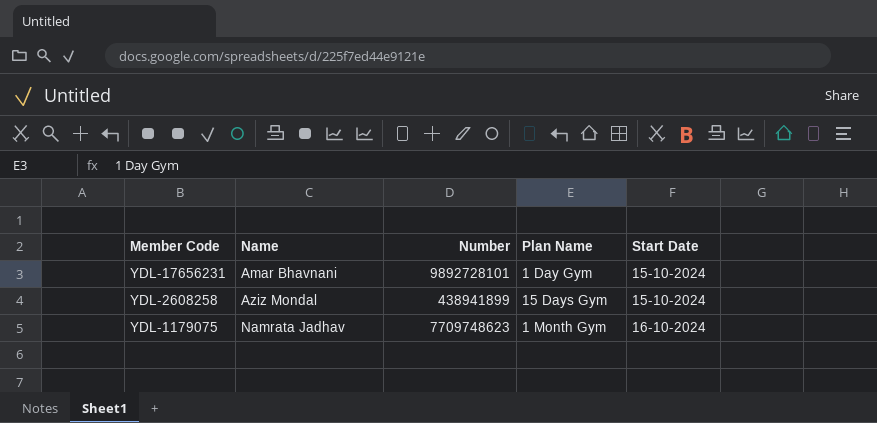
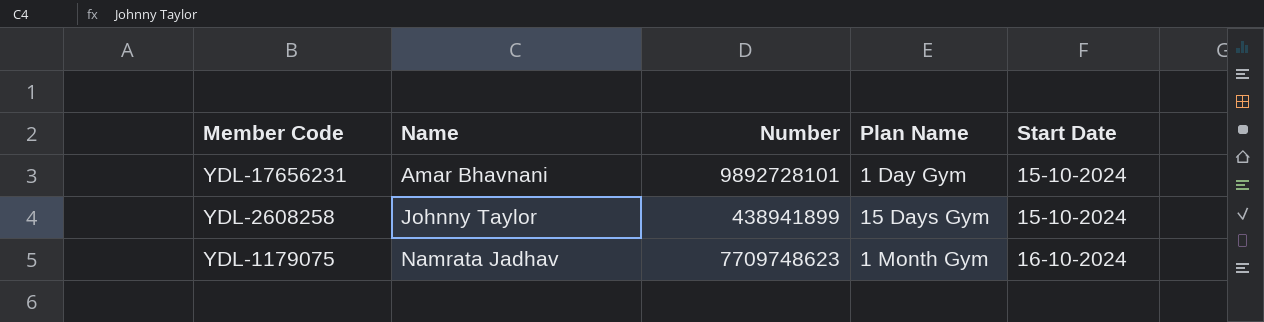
YDL-2608258 | Name: Aziz Mondal -> Johnny Taylor

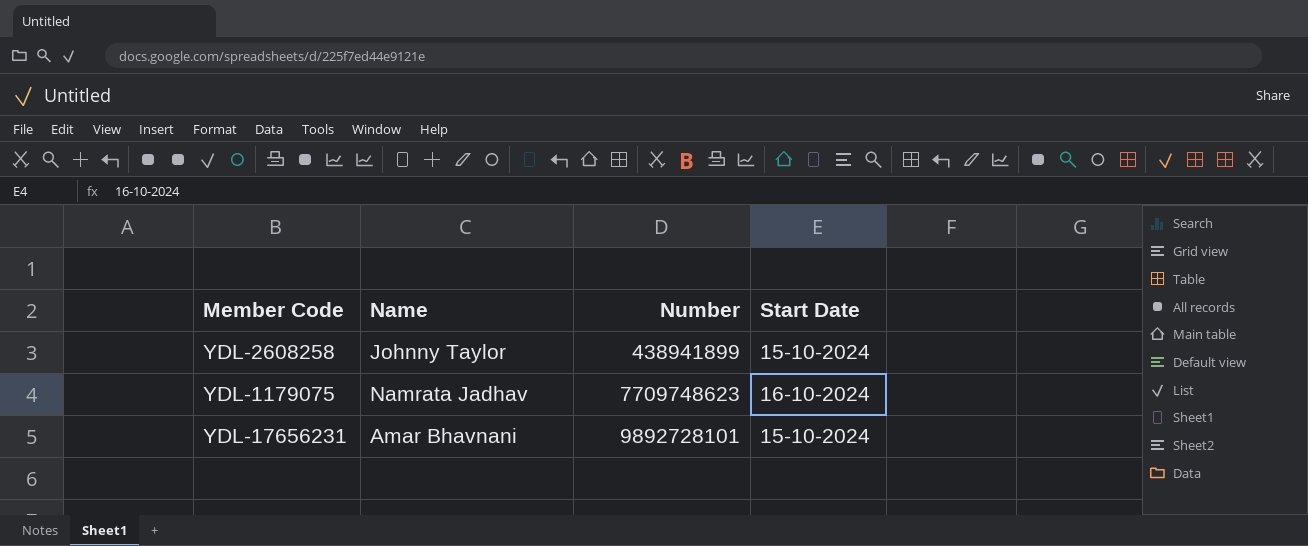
row order: Member Code descending -> Number ascending
column Plan Name | position: 4 -> none

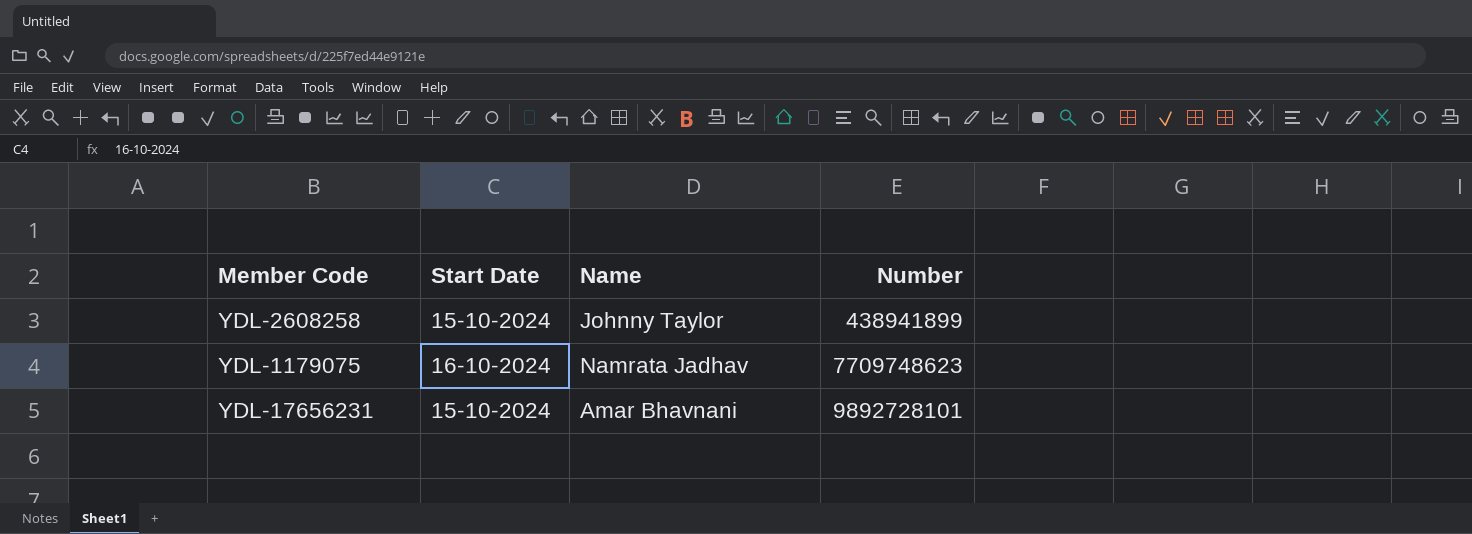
column Start Date | position: 4 -> 2

